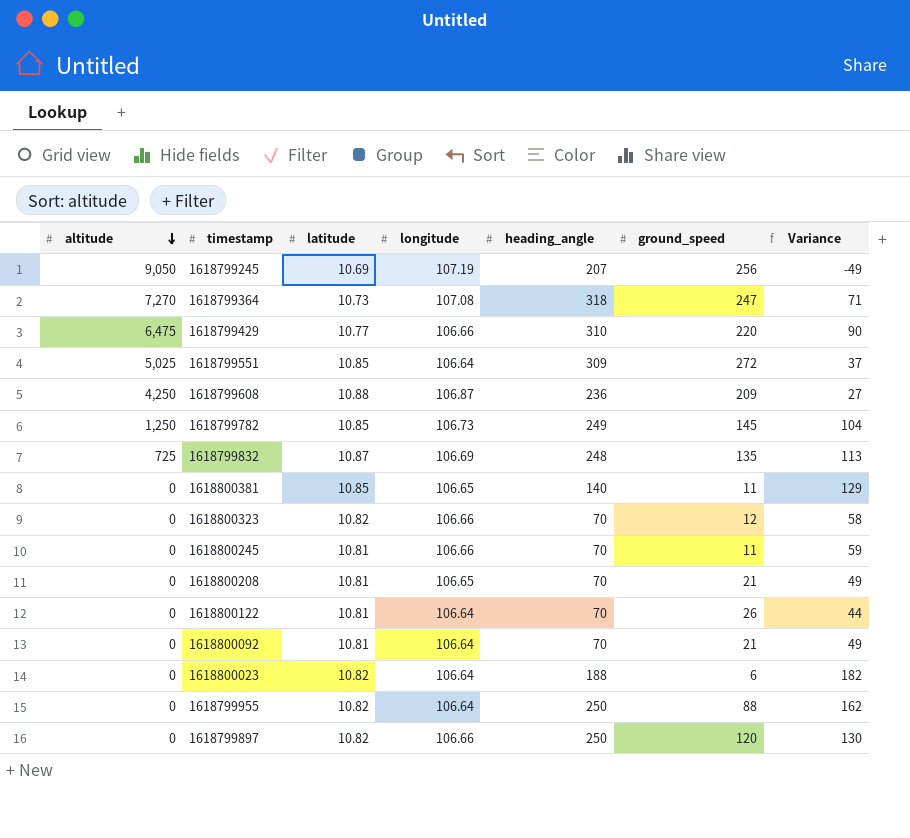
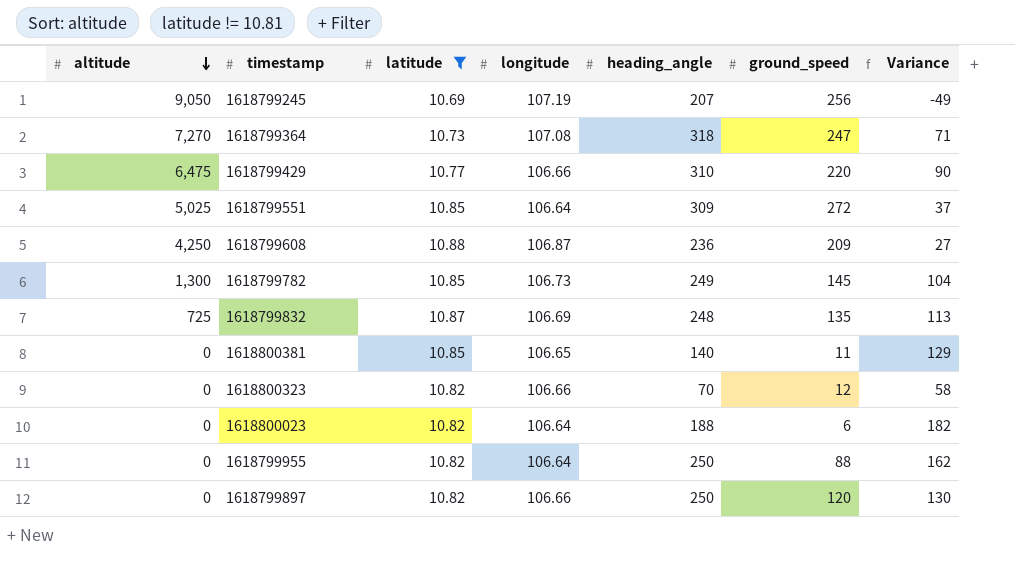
filter: none -> latitude != 10.81
1618799782 | altitude: 1,250 -> 1,300

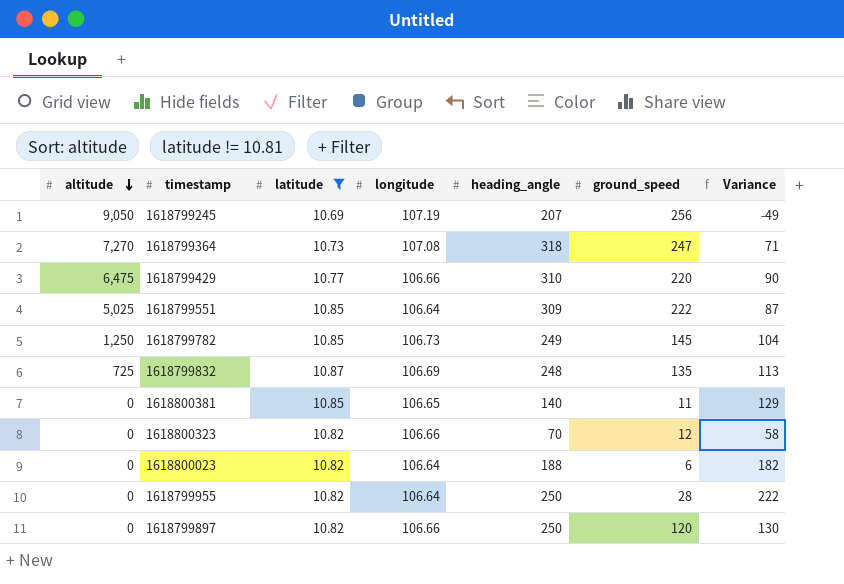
row 1618799608: 4,250 | 10.88 | 106.87 | 236 | 209 | 27 -> none
1618799551 | ground_speed: 272 -> 222
1618799551 | Variance: 37 -> 87
1618799782 | altitude: 1,300 -> 1,250
1618799955 | ground_speed: 88 -> 28
1618799955 | Variance: 162 -> 222

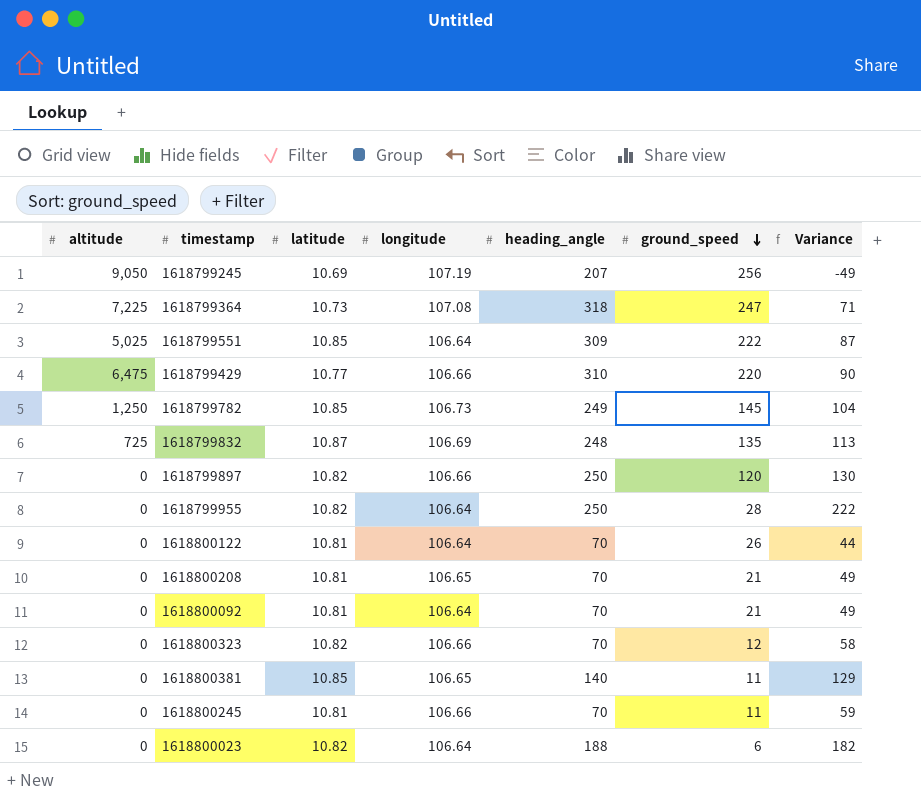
filter: latitude != 10.81 -> none
row order: altitude descending -> ground_speed descending
1618799364 | altitude: 7,270 -> 7,225

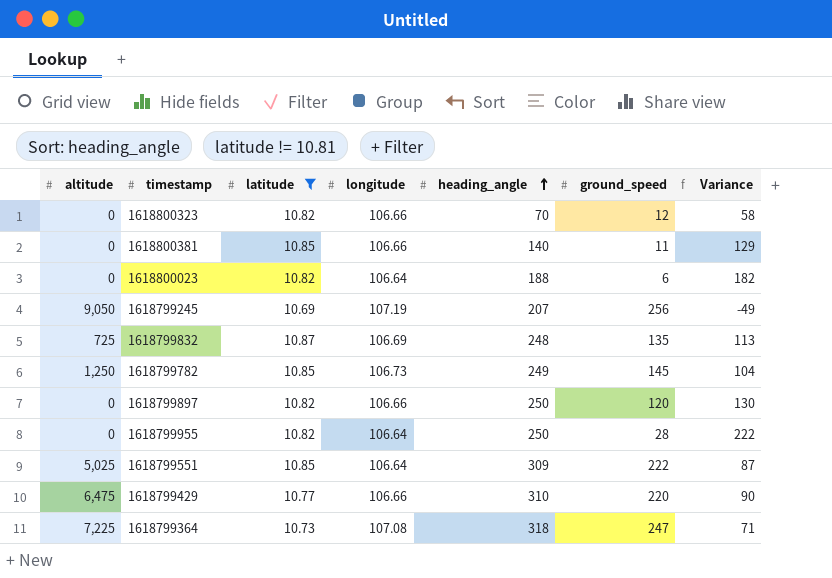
filter: none -> latitude != 10.81
row order: ground_speed descending -> heading_angle ascending
1618800381 | longitude: 106.65 -> 106.66

